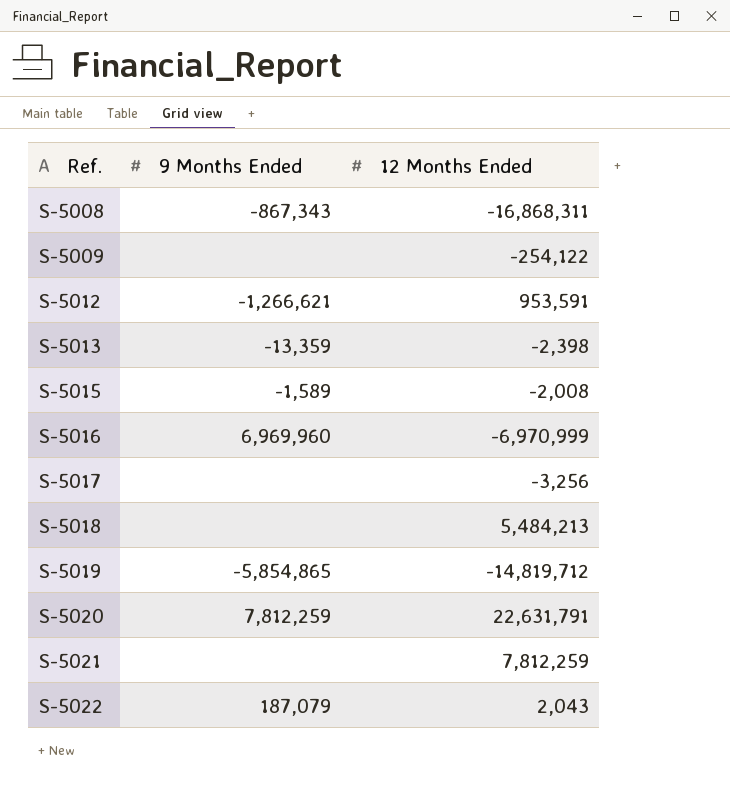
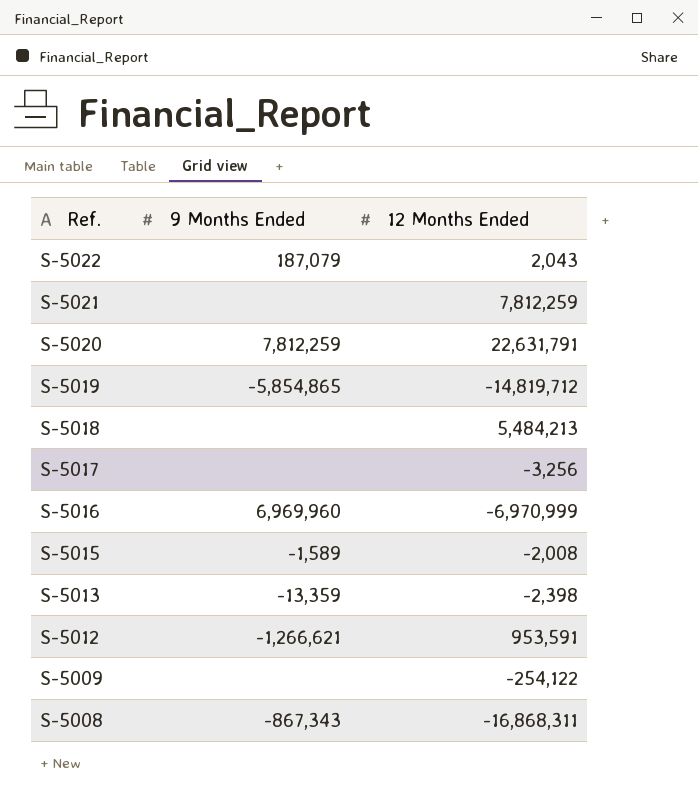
row order: Ref. ascending -> Ref. descending

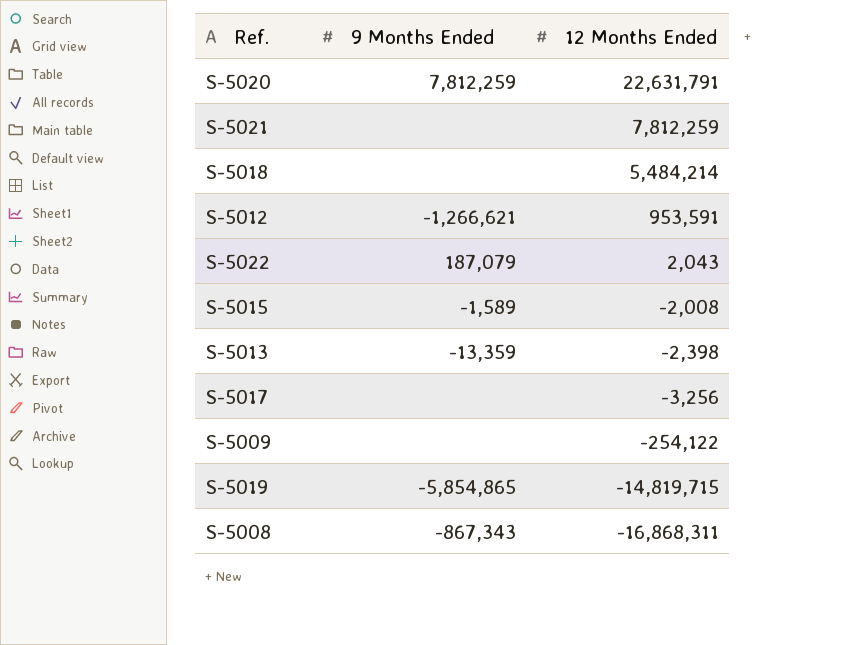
row order: Ref. descending -> 12 Months Ended descending
row S-5016: 6,969,960 | -6,970,999 -> none
S-5018 | 12 Months Ended: 5,484,213 -> 5,484,214
S-5019 | 12 Months Ended: -14,819,712 -> -14,819,715

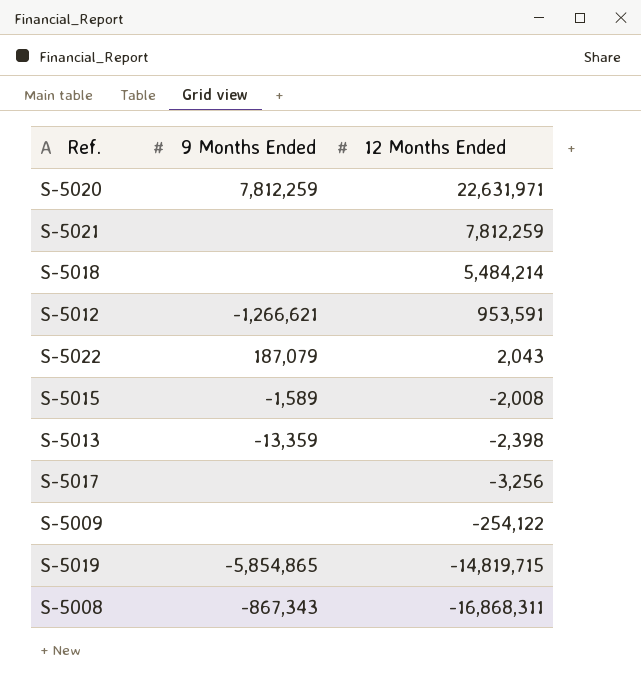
S-5020 | 12 Months Ended: 22,631,791 -> 22,631,971

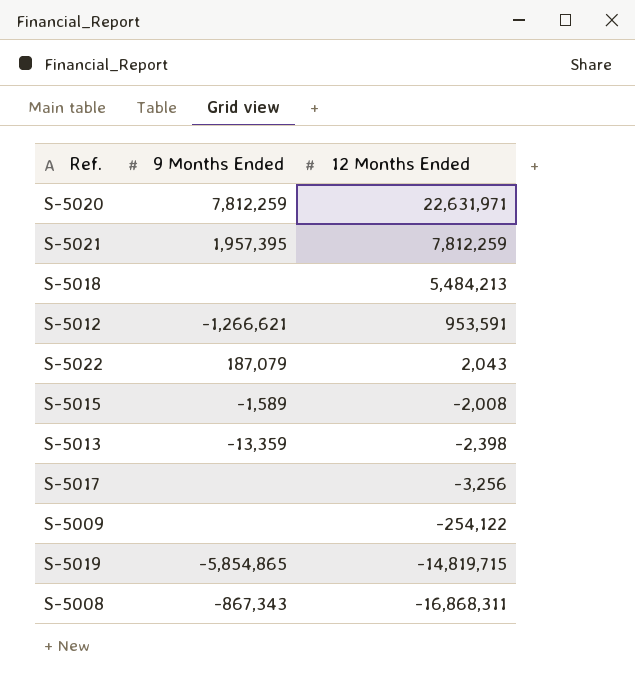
S-5021 | 9 Months Ended: none -> 1,957,395
S-5018 | 12 Months Ended: 5,484,214 -> 5,484,213

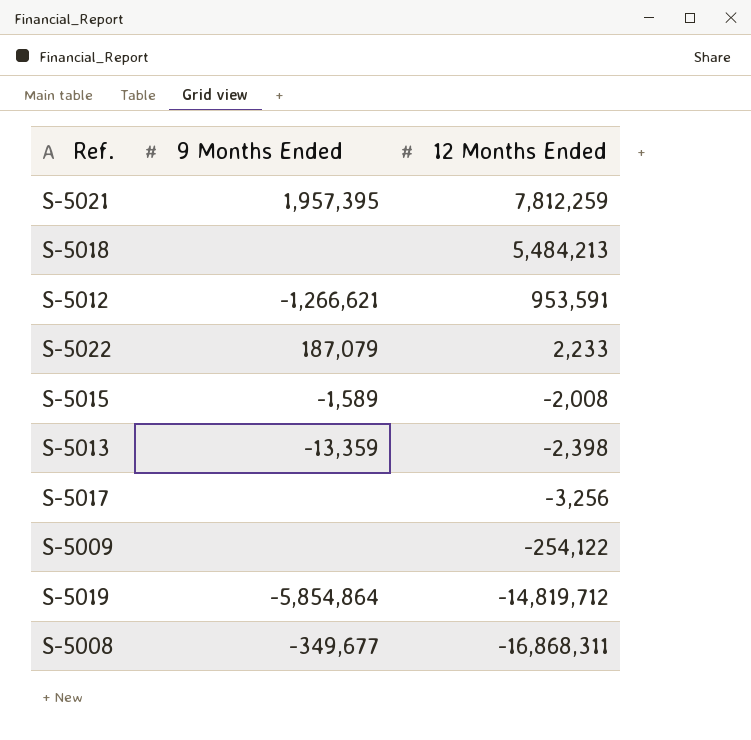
row S-5020: 7,812,259 | 22,631,971 -> none
S-5022 | 12 Months Ended: 2,043 -> 2,233
S-5019 | 9 Months Ended: -5,854,865 -> -5,854,864
S-5019 | 12 Months Ended: -14,819,715 -> -14,819,712
S-5008 | 9 Months Ended: -867,343 -> -349,677

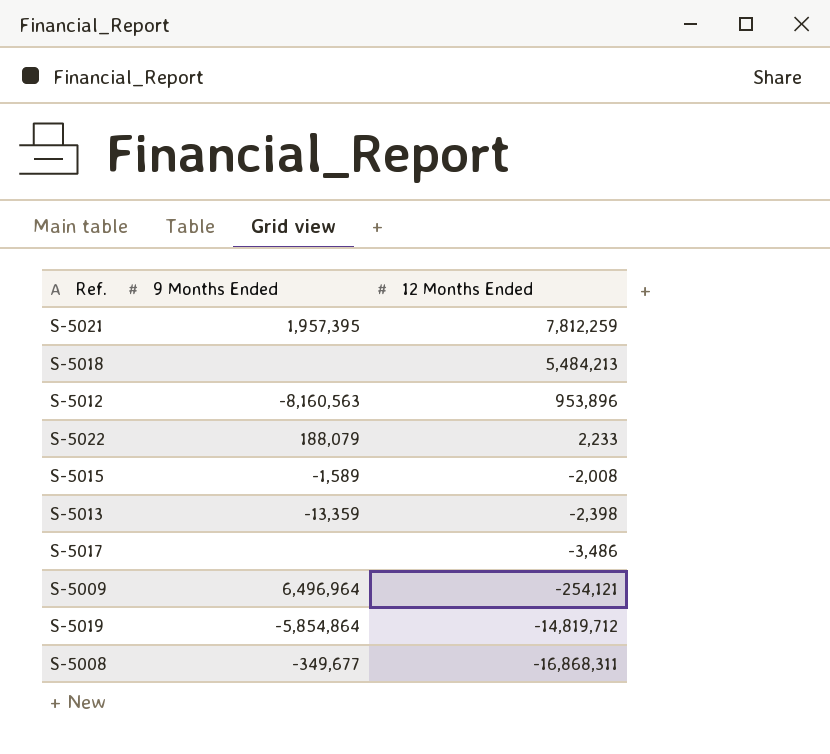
S-5012 | 9 Months Ended: -1,266,621 -> -8,160,563
S-5012 | 12 Months Ended: 953,591 -> 953,896
S-5022 | 9 Months Ended: 187,079 -> 188,079
S-5017 | 12 Months Ended: -3,256 -> -3,486
S-5009 | 9 Months Ended: none -> 6,496,964
S-5009 | 12 Months Ended: -254,122 -> -254,121

